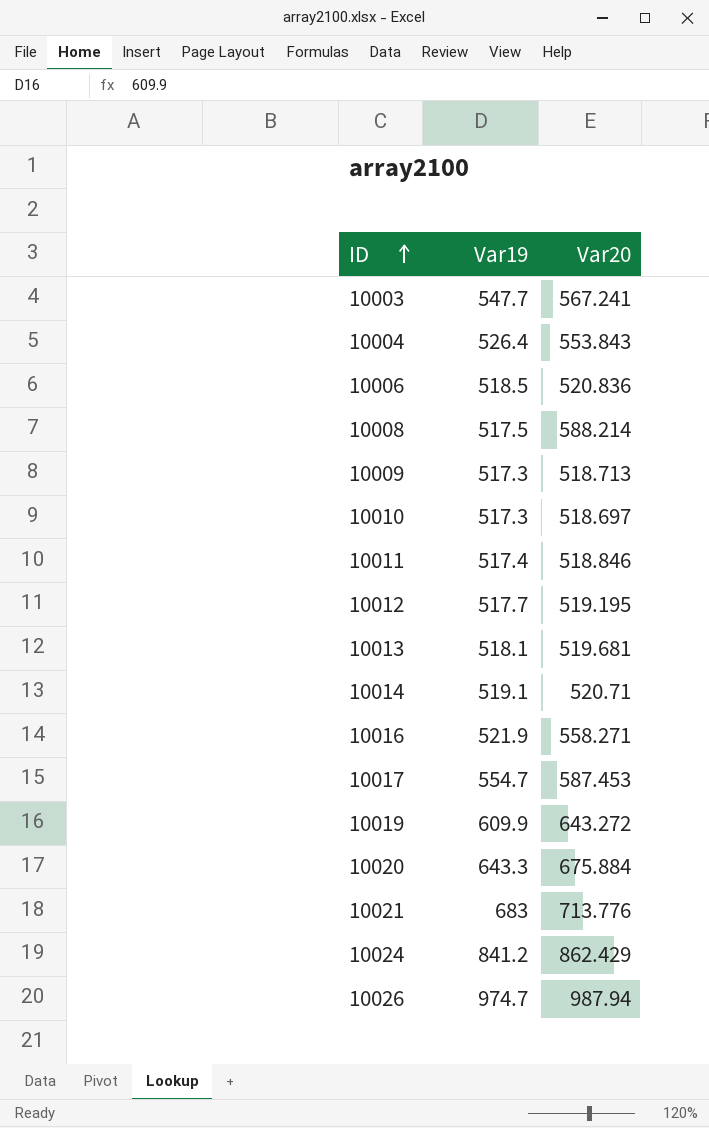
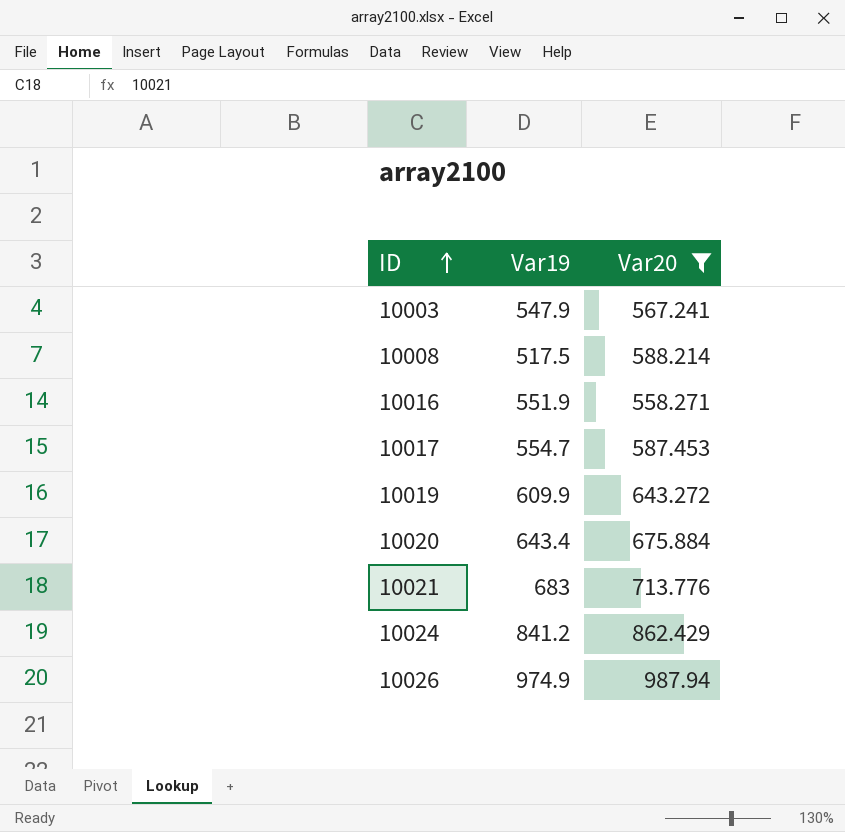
filter: none -> Var20 >= 558.271
10003 | Var19: 547.7 -> 547.9
10016 | Var19: 521.9 -> 551.9
10020 | Var19: 643.3 -> 643.4
10026 | Var19: 974.7 -> 974.9

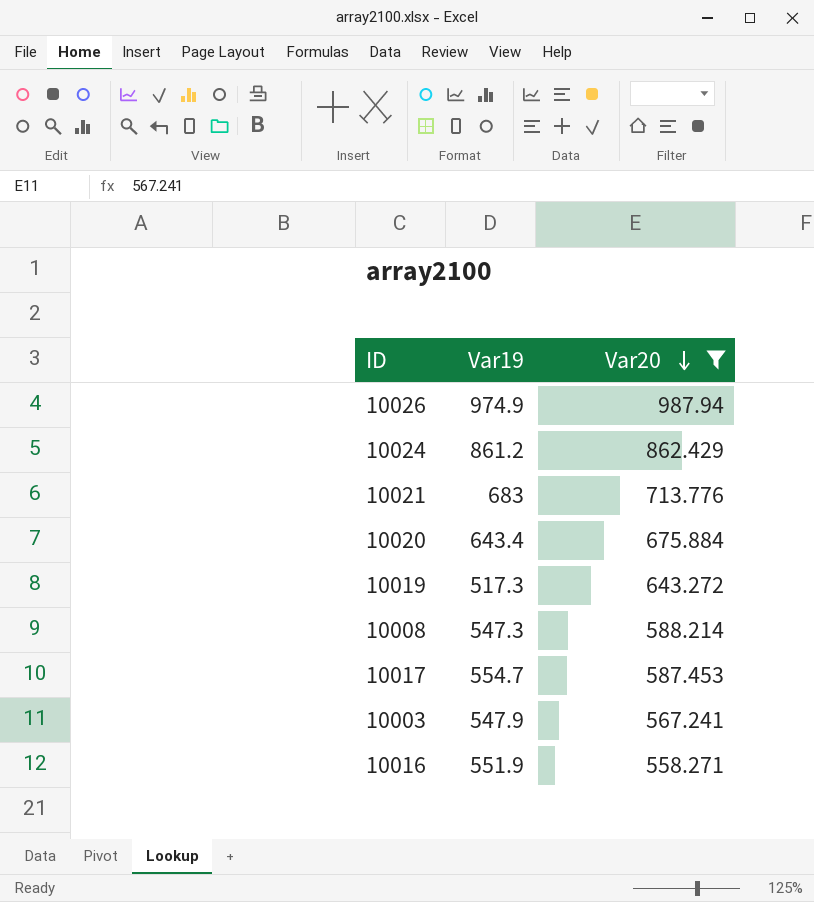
row order: ID ascending -> Var20 descending
10024 | Var19: 841.2 -> 861.2
10019 | Var19: 609.9 -> 517.3
10008 | Var19: 517.5 -> 547.3

